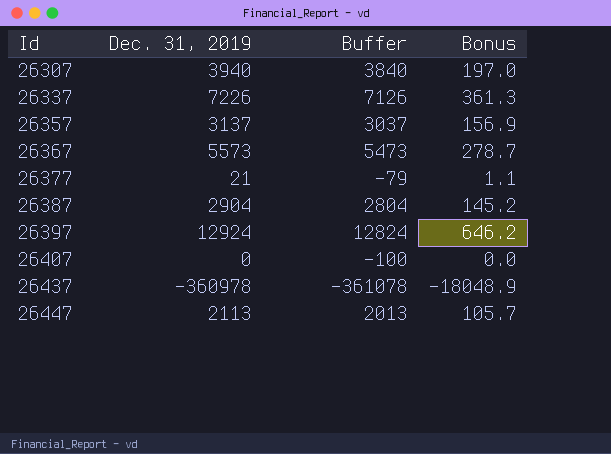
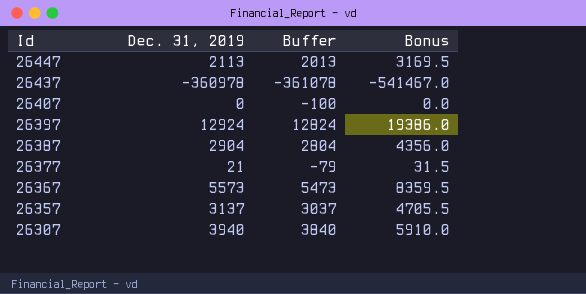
row order: Id ascending -> Id descending
column Bonus | formula: [Dec. 31, 2019] * 0.05 -> [Dec. 31, 2019] * 1.5
row 26337: 7226 | 7126 | 361.3 -> none

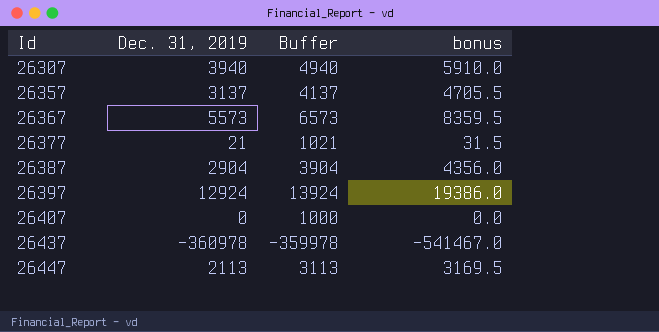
row order: Id descending -> Id ascending
column Buffer | formula: [Dec. 31, 2019] - 100 -> [Dec. 31, 2019] + 1000
column name: Bonus -> bonus

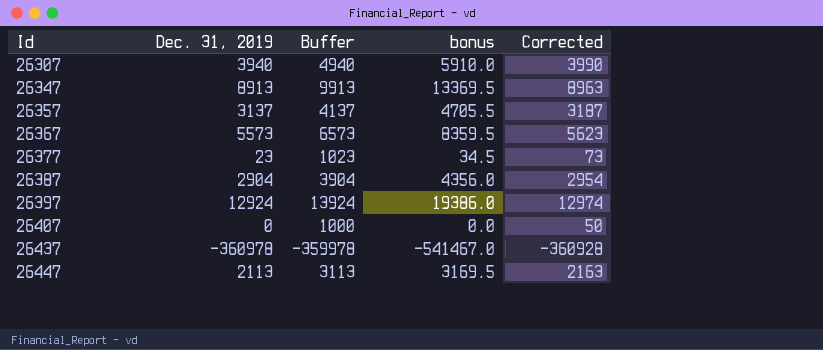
column Corrected | formula: none -> [Dec. 31, 2019] + 50
row 26347: none -> 8913 | 9913 | 13369.5 | 8963
26377 | Dec. 31, 2019: 21 -> 23
26377 | Buffer: 1021 -> 1023
26377 | bonus: 31.5 -> 34.5

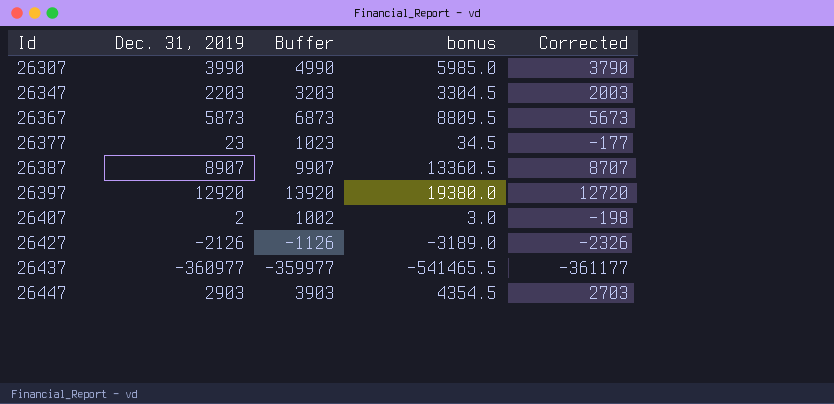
column Corrected | formula: [Dec. 31, 2019] + 50 -> [Dec. 31, 2019] - 200
row 26357: 3137 | 4137 | 4705.5 | 3187 -> none
26307 | Dec. 31, 2019: 3940 -> 3990
26307 | Buffer: 4940 -> 4990
26307 | bonus: 5910.0 -> 5985.0
26347 | Dec. 31, 2019: 8913 -> 2203
26347 | Buffer: 9913 -> 3203
26347 | bonus: 13369.5 -> 3304.5
26367 | Dec. 31, 2019: 5573 -> 5873
26367 | Buffer: 6573 -> 6873
26367 | bonus: 8359.5 -> 8809.5
26387 | Dec. 31, 2019: 2904 -> 8907
26387 | Buffer: 3904 -> 9907
26387 | bonus: 4356.0 -> 13360.5
26397 | Dec. 31, 2019: 12924 -> 12920
26397 | Buffer: 13924 -> 13920
26397 | bonus: 19386.0 -> 19380.0
26407 | Dec. 31, 2019: 0 -> 2
26407 | Buffer: 1000 -> 1002
26407 | bonus: 0.0 -> 3.0
row 26427: none -> -2126 | -1126 | -3189.0 | -2326
26437 | Dec. 31, 2019: -360978 -> -360977
26437 | Buffer: -359978 -> -359977
26437 | bonus: -541467.0 -> -541465.5
26447 | Dec. 31, 2019: 2113 -> 2903
26447 | Buffer: 3113 -> 3903
26447 | bonus: 3169.5 -> 4354.5

